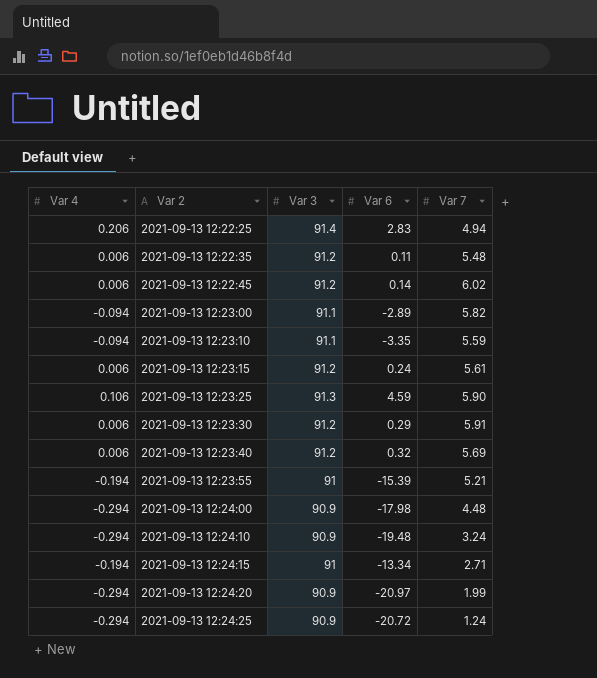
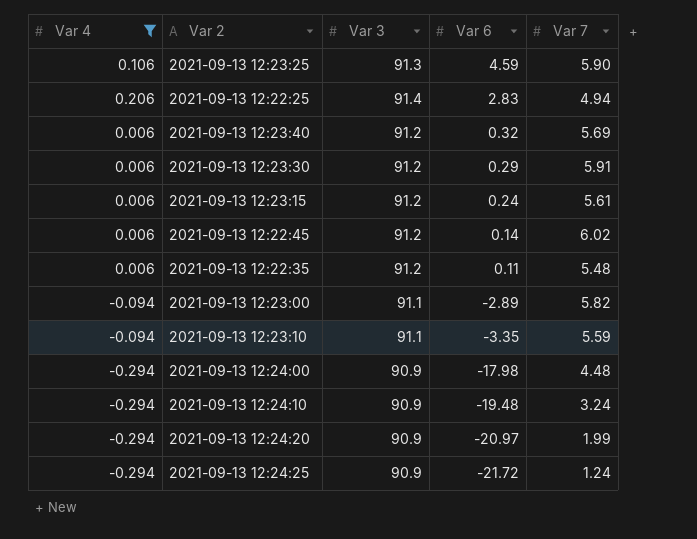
filter: none -> Var 4 != -0.194
row order: Var 2 ascending -> Var 6 descending
2021-09-13 12:24:25 | Var 6: -20.72 -> -21.72

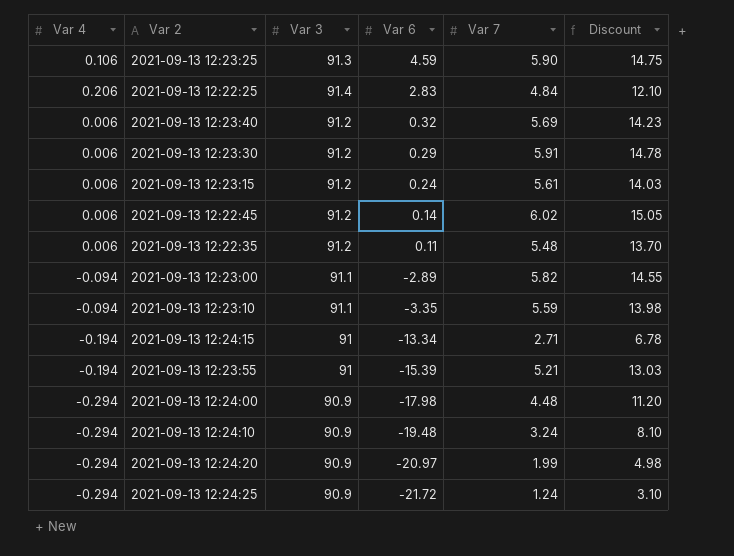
filter: Var 4 != -0.194 -> none
column Discount | formula: none -> [Var 7] * 2.5
2021-09-13 12:22:25 | Var 7: 4.94 -> 4.84

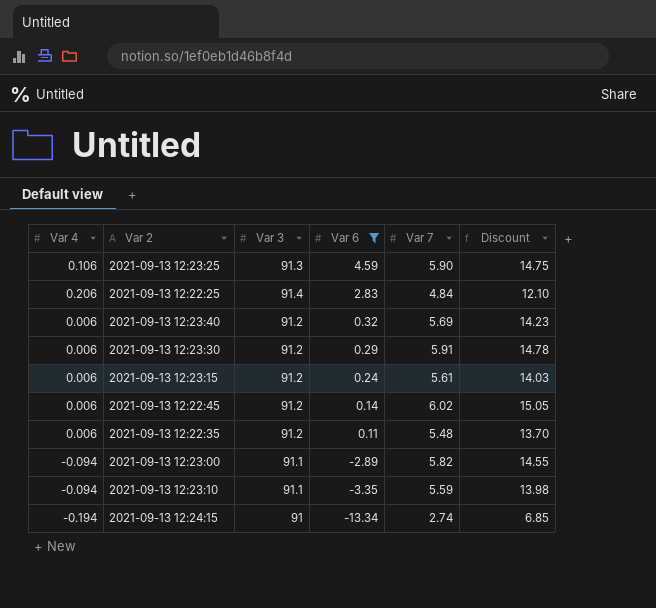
filter: none -> Var 6 >= -13.34
2021-09-13 12:24:15 | Var 7: 2.71 -> 2.74
2021-09-13 12:24:15 | Discount: 6.78 -> 6.85

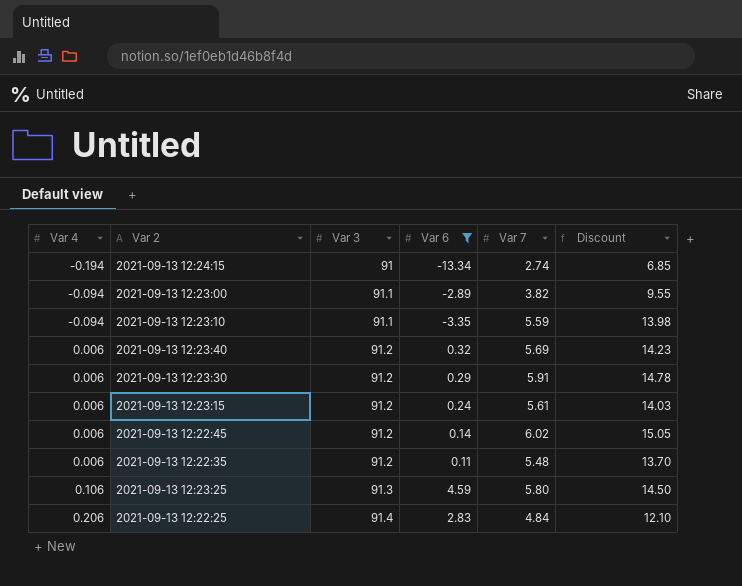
row order: Var 6 descending -> Var 4 ascending
2021-09-13 12:23:00 | Var 7: 5.82 -> 3.82
2021-09-13 12:23:00 | Discount: 14.55 -> 9.55
2021-09-13 12:23:25 | Var 7: 5.90 -> 5.80
2021-09-13 12:23:25 | Discount: 14.75 -> 14.50

